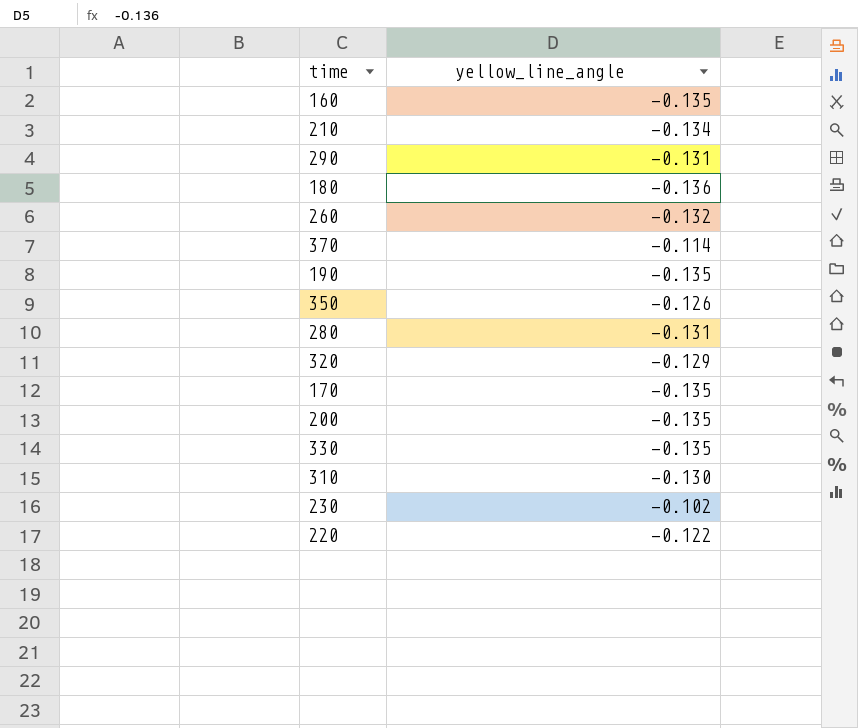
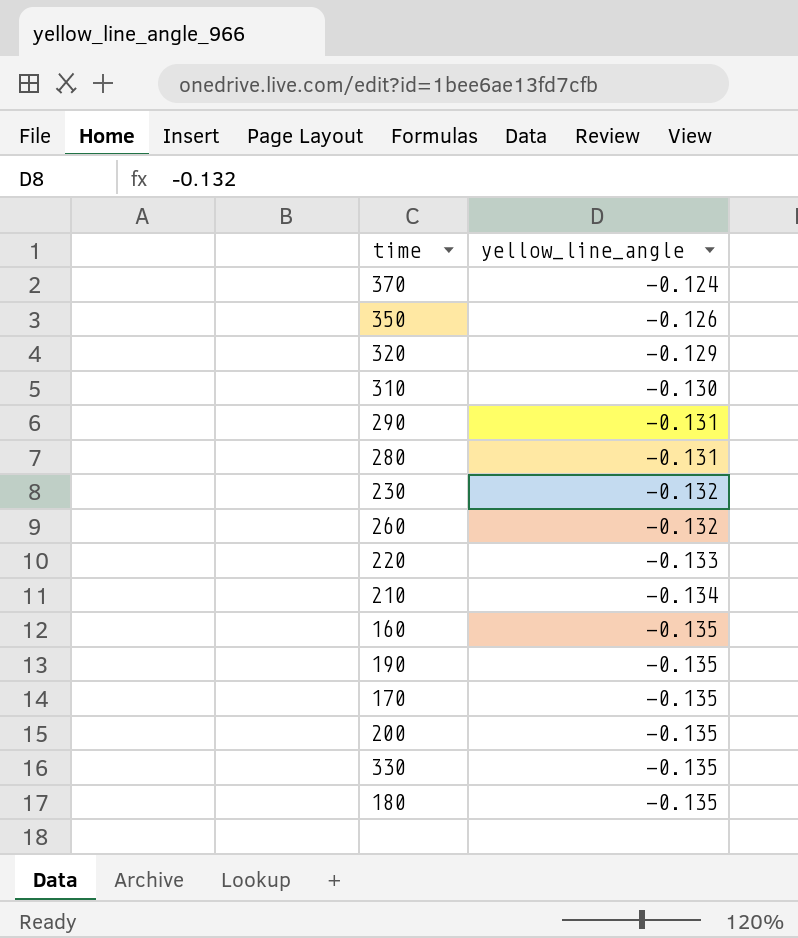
row order: none -> yellow_line_angle descending
370 | yellow_line_angle: -0.114 -> -0.124
230 | yellow_line_angle: -0.102 -> -0.132
220 | yellow_line_angle: -0.122 -> -0.133
180 | yellow_line_angle: -0.136 -> -0.135

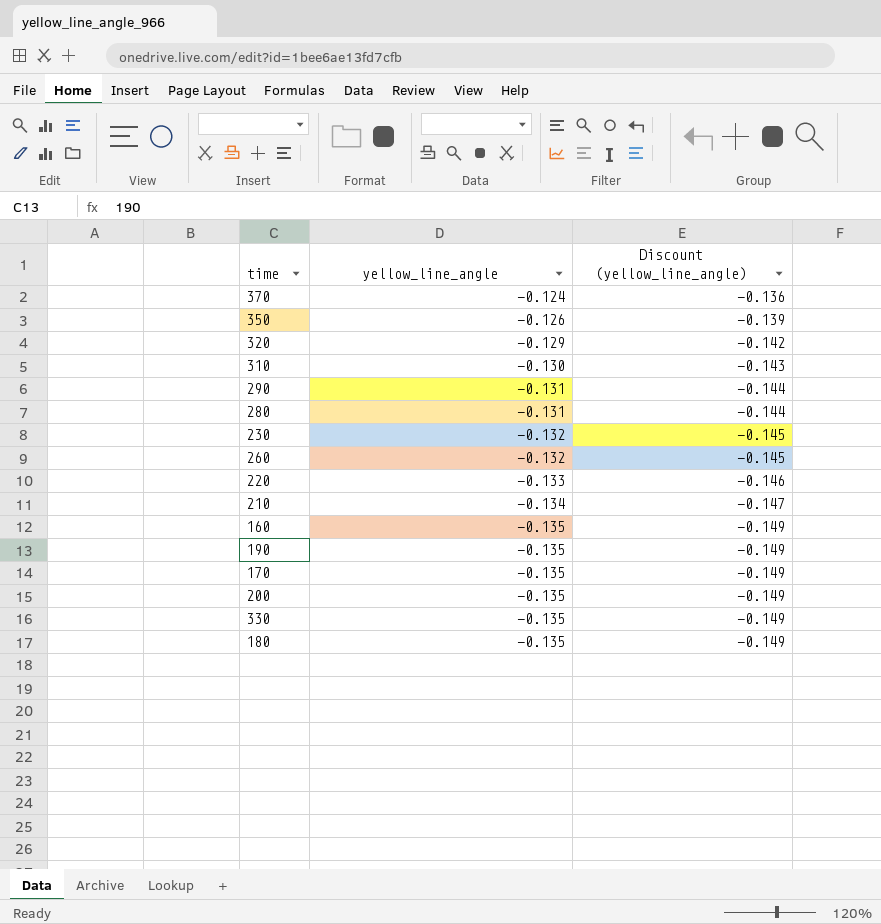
column Discount (yellow_line_angle) | formula: none -> [yellow_line_angle] * 1.1

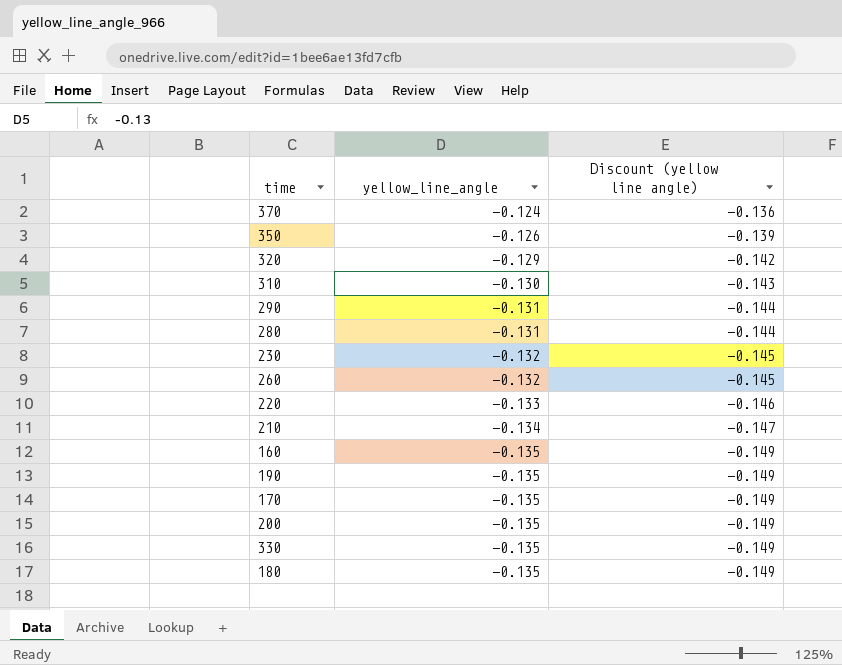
column name: Discount (yellow_line_angle) -> Discount (yellow line angle)

